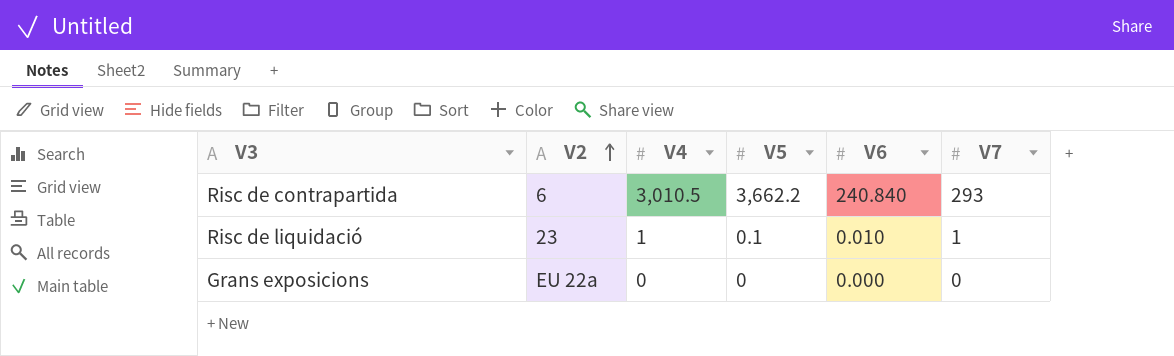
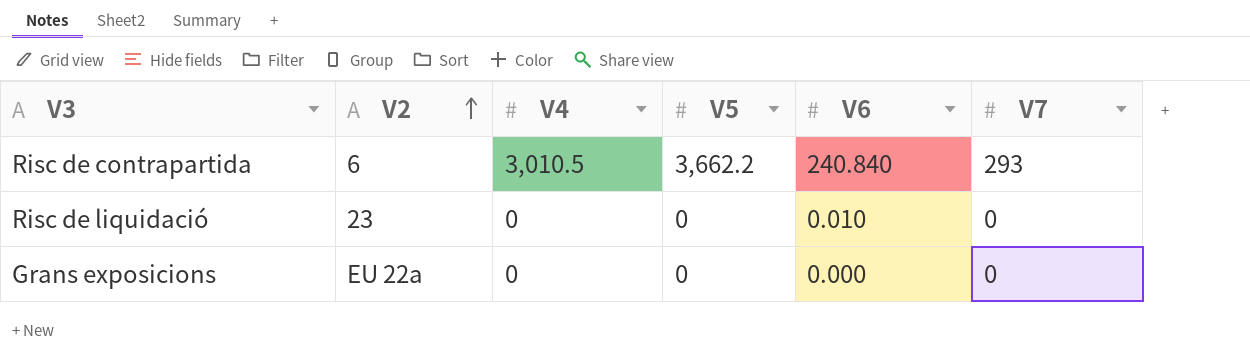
Risc de liquidació | V4: 1 -> 0
Risc de liquidació | V5: 0.1 -> 0
Risc de liquidació | V7: 1 -> 0

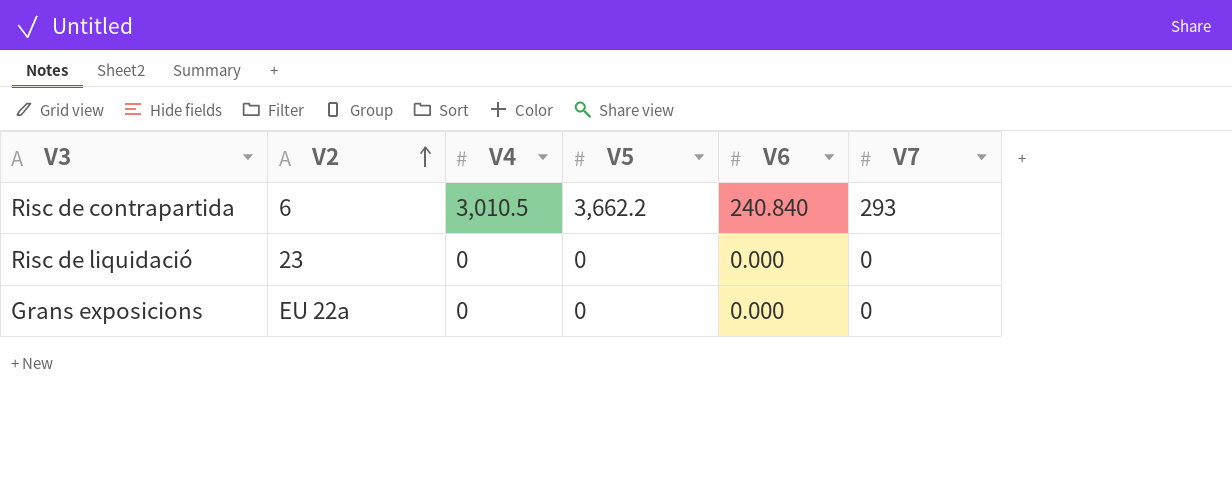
Risc de liquidació | V6: 0.010 -> 0.000

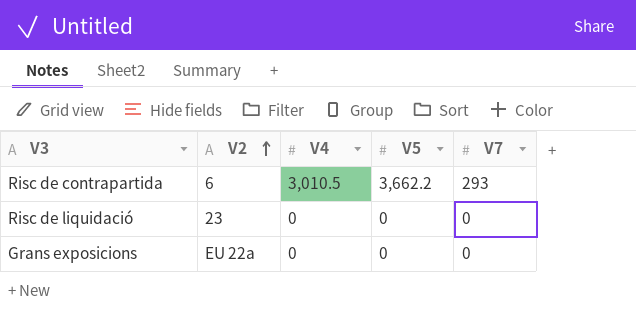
column V6 | position: 5 -> none

